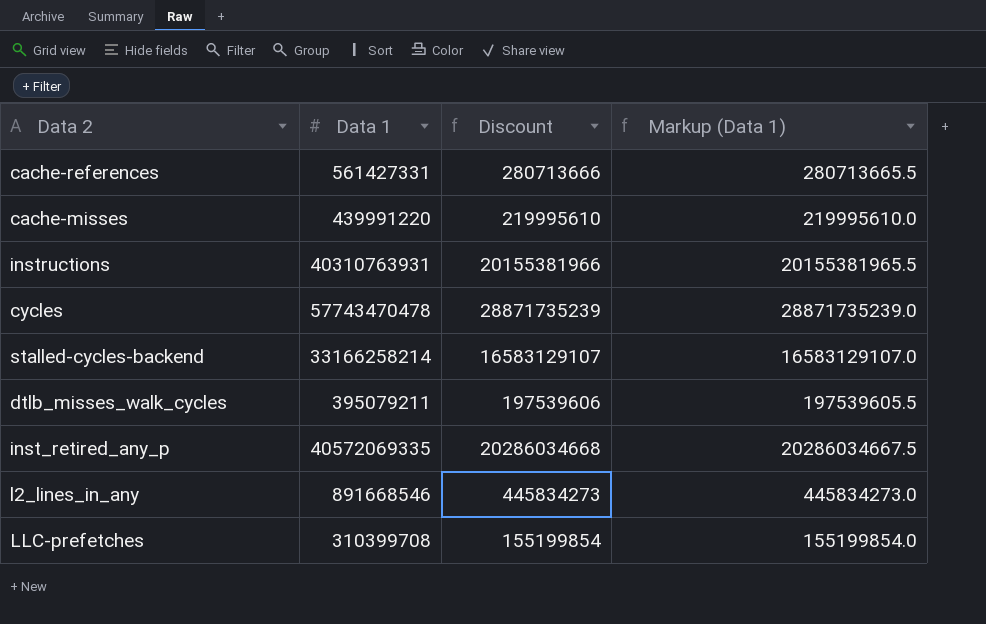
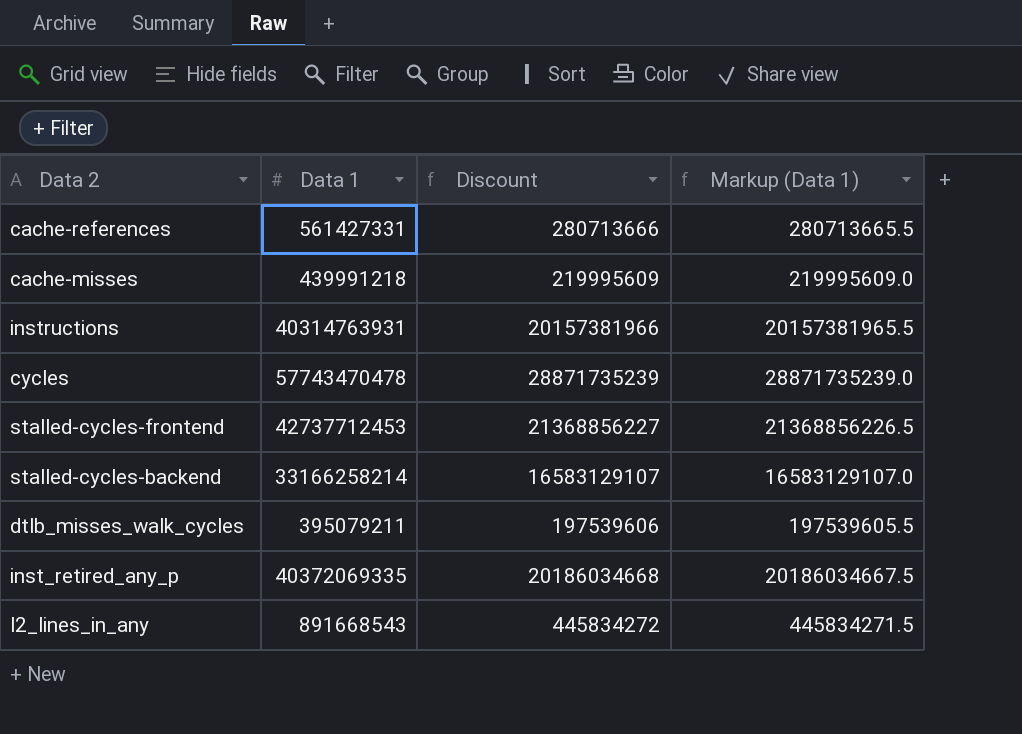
row LLC-prefetches: 310399708 | 155199854 | 155199854.0 -> none
cache-misses | Data 1: 439991220 -> 439991218
cache-misses | Discount: 219995610 -> 219995609
cache-misses | Markup (Data 1): 219995610.0 -> 219995609.0
instructions | Data 1: 40310763931 -> 40314763931
instructions | Discount: 20155381966 -> 20157381966
instructions | Markup (Data 1): 20155381965.5 -> 20157381965.5
row stalled-cycles-frontend: none -> 42737712453 | 21368856227 | 21368856226.5
inst_retired_any_p | Data 1: 40572069335 -> 40372069335
inst_retired_any_p | Discount: 20286034668 -> 20186034668
inst_retired_any_p | Markup (Data 1): 20286034667.5 -> 20186034667.5
l2_lines_in_any | Data 1: 891668546 -> 891668543
l2_lines_in_any | Discount: 445834273 -> 445834272
l2_lines_in_any | Markup (Data 1): 445834273.0 -> 445834271.5

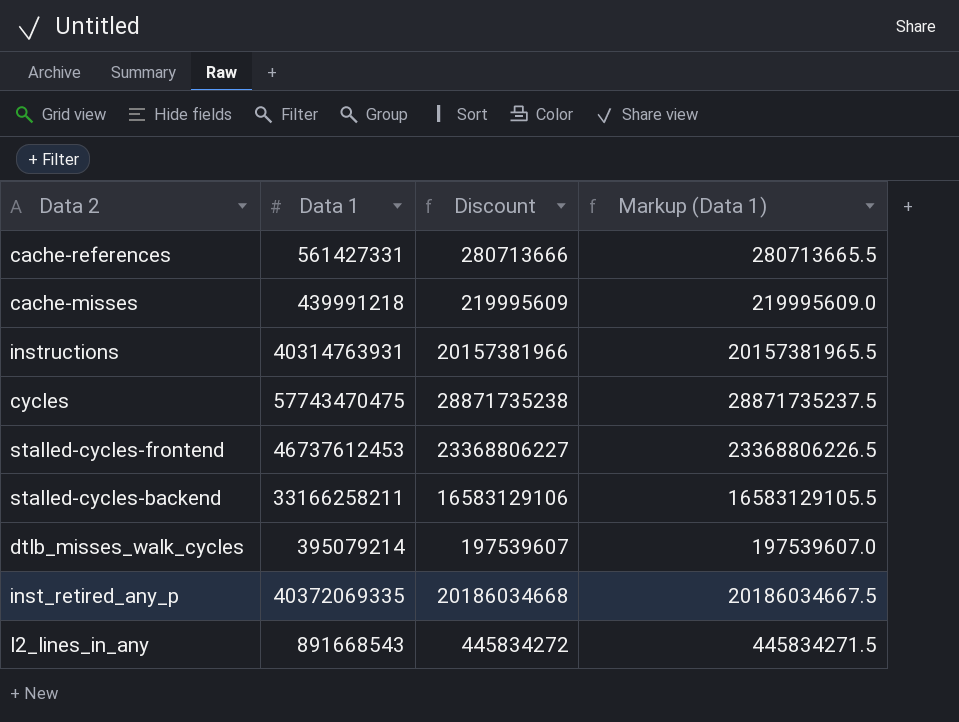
cycles | Data 1: 57743470478 -> 57743470475
cycles | Discount: 28871735239 -> 28871735238
cycles | Markup (Data 1): 28871735239.0 -> 28871735237.5
stalled-cycles-frontend | Data 1: 42737712453 -> 46737612453
stalled-cycles-frontend | Discount: 21368856227 -> 23368806227
stalled-cycles-frontend | Markup (Data 1): 21368856226.5 -> 23368806226.5
stalled-cycles-backend | Data 1: 33166258214 -> 33166258211
stalled-cycles-backend | Discount: 16583129107 -> 16583129106
stalled-cycles-backend | Markup (Data 1): 16583129107.0 -> 16583129105.5
dtlb_misses_walk_cycles | Data 1: 395079211 -> 395079214
dtlb_misses_walk_cycles | Discount: 197539606 -> 197539607
dtlb_misses_walk_cycles | Markup (Data 1): 197539605.5 -> 197539607.0

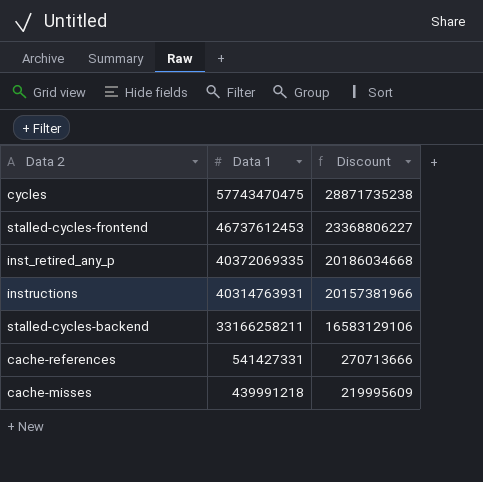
row order: none -> Data 1 descending
column Markup (Data 1) | formula: [Data 1] * 0.5 -> none
row dtlb_misses_walk_cycles: 395079214 | 197539607 | 197539607.0 -> none
row l2_lines_in_any: 891668543 | 445834272 | 445834271.5 -> none
cache-references | Data 1: 561427331 -> 541427331
cache-references | Discount: 280713666 -> 270713666

